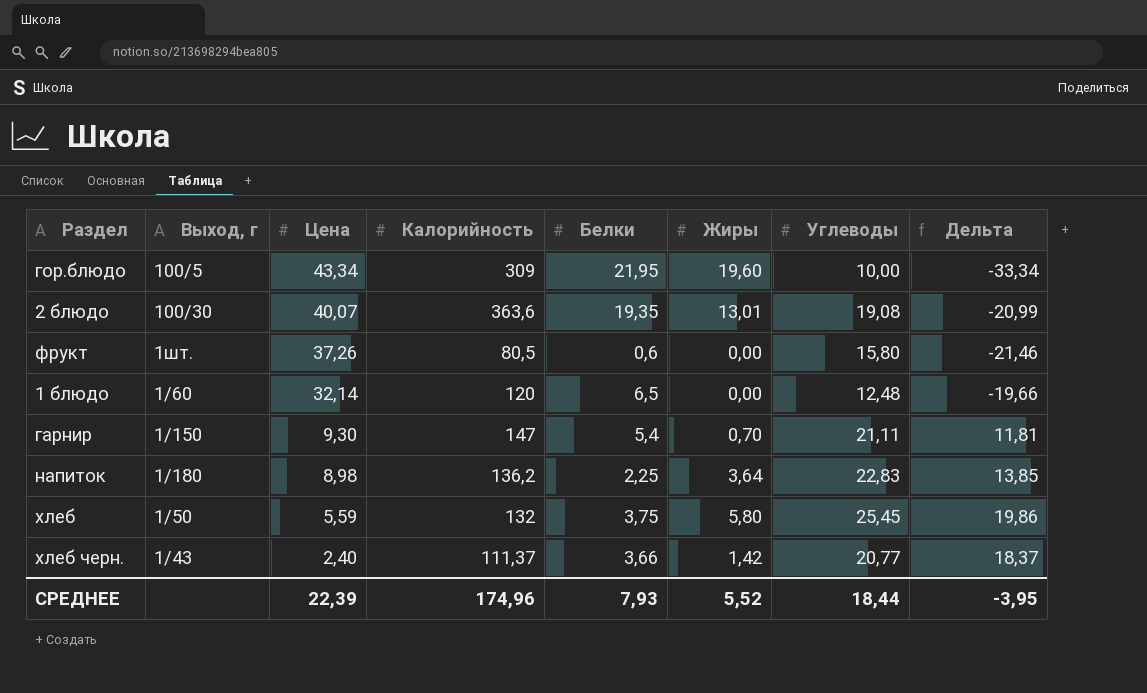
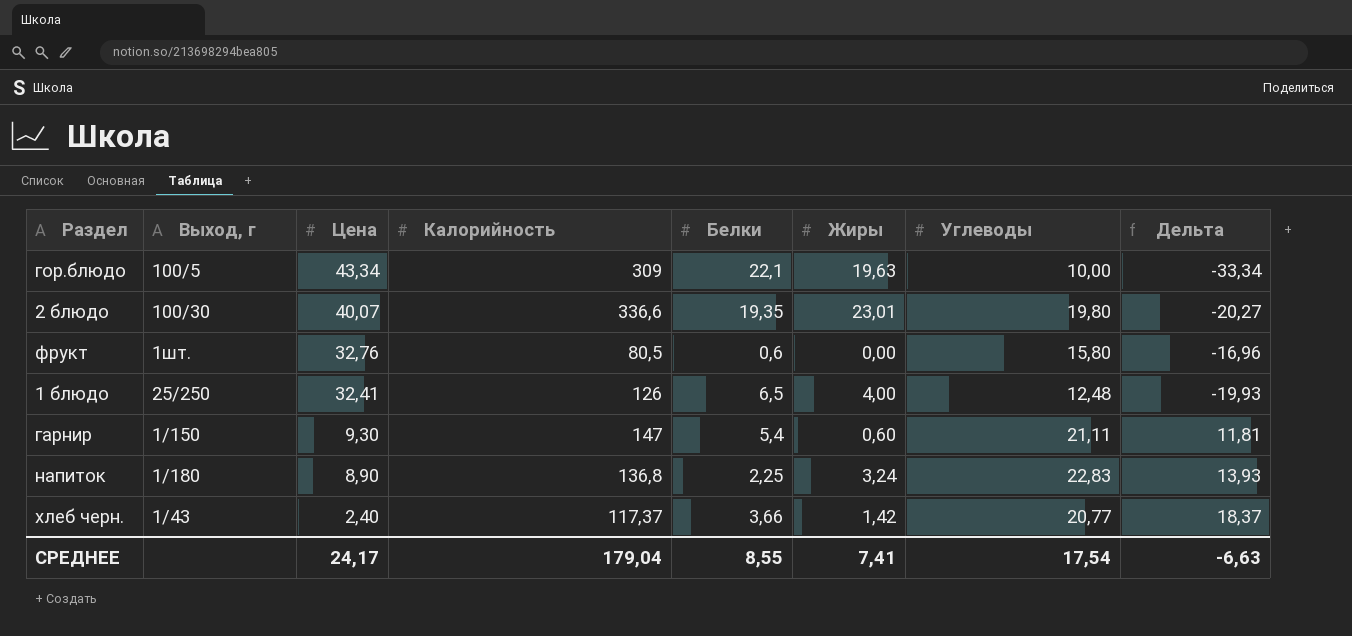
row хлеб: 1/50 | 5,59 | 132 | 3,75 | 5,80 | 25,45 | 19,86 -> none
гор.блюдо | Белки: 21,95 -> 22,1
гор.блюдо | Жиры: 19,60 -> 19,63
2 блюдо | Калорийность: 363,6 -> 336,6
2 блюдо | Жиры: 13,01 -> 23,01
2 блюдо | Углеводы: 19,08 -> 19,80
2 блюдо | Дельта: -20,99 -> -20,27
фрукт | Цена: 37,26 -> 32,76
фрукт | Дельта: -21,46 -> -16,96
1 блюдо | Выход, г: 1/60 -> 25/250
1 блюдо | Цена: 32,14 -> 32,41
1 блюдо | Калорийность: 120 -> 126
1 блюдо | Жиры: 0,00 -> 4,00
1 блюдо | Дельта: -19,66 -> -19,93
гарнир | Жиры: 0,70 -> 0,60
напиток | Цена: 8,98 -> 8,90
напиток | Калорийность: 136,2 -> 136,8
напиток | Жиры: 3,64 -> 3,24
напиток | Дельта: 13,85 -> 13,93
хлеб черн. | Калорийность: 111,37 -> 117,37
СРЕДНЕЕ | Цена: 22,39 -> 24,17
СРЕДНЕЕ | Калорийность: 174,96 -> 179,04
СРЕДНЕЕ | Белки: 7,93 -> 8,55
СРЕДНЕЕ | Жиры: 5,52 -> 7,41
СРЕДНЕЕ | Углеводы: 18,44 -> 17,54
СРЕДНЕЕ | Дельта: -3,95 -> -6,63

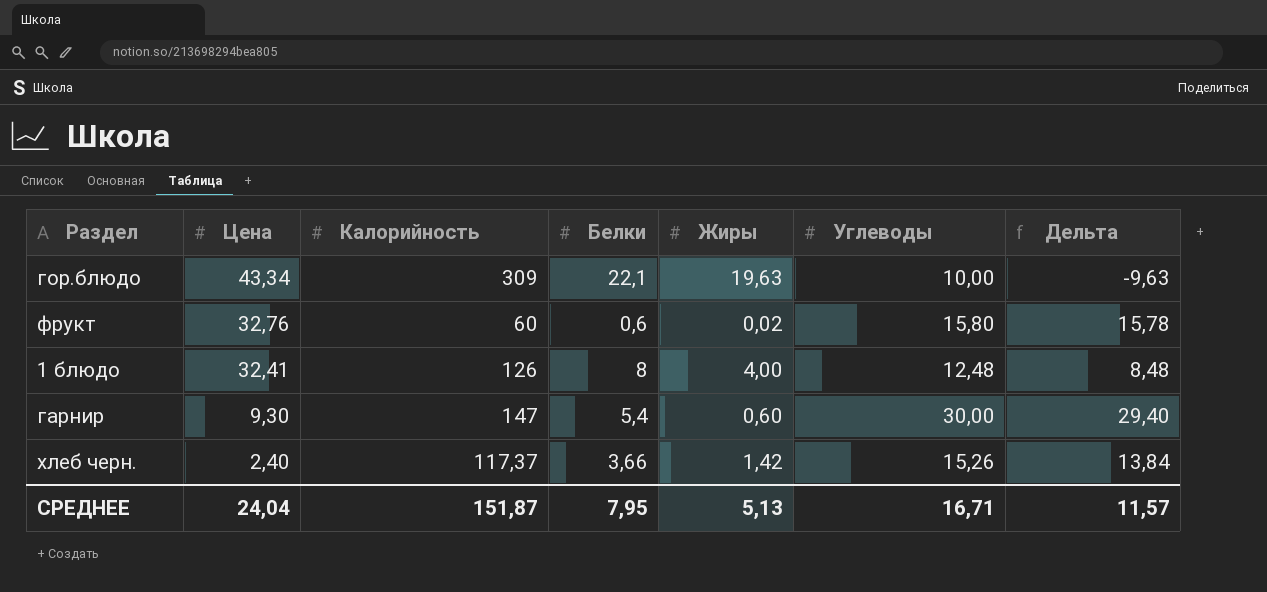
column Выход, г | position: 2 -> none
column Дельта | formula: [Углеводы] - [Цена] -> [Углеводы] - [Жиры]
row 2 блюдо: 100/30 | 40,07 | 336,6 | 19,35 | 23,01 | 19,80 | -20,27 -> none
row напиток: 1/180 | 8,90 | 136,8 | 2,25 | 3,24 | 22,83 | 13,93 -> none
фрукт | Калорийность: 80,5 -> 60
фрукт | Жиры: 0,00 -> 0,02
1 блюдо | Белки: 6,5 -> 8
гарнир | Углеводы: 21,11 -> 30,00
хлеб черн. | Углеводы: 20,77 -> 15,26
СРЕДНЕЕ | Цена: 24,17 -> 24,04
СРЕДНЕЕ | Калорийность: 179,04 -> 151,87
СРЕДНЕЕ | Белки: 8,55 -> 7,95
СРЕДНЕЕ | Жиры: 7,41 -> 5,13
СРЕДНЕЕ | Углеводы: 17,54 -> 16,71
СРЕДНЕЕ | Дельта: -6,63 -> 11,57

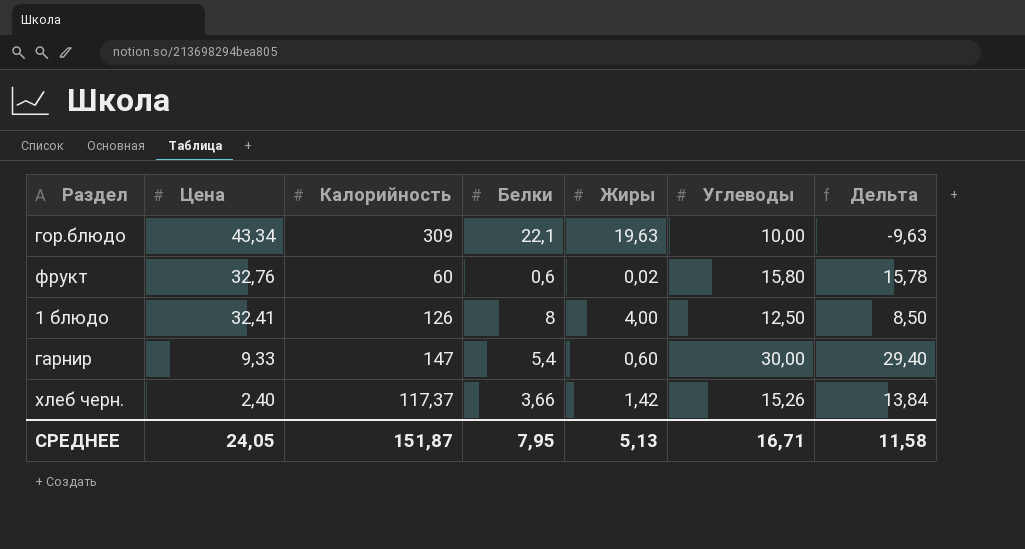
1 блюдо | Углеводы: 12,48 -> 12,50
1 блюдо | Дельта: 8,48 -> 8,50
гарнир | Цена: 9,30 -> 9,33
СРЕДНЕЕ | Цена: 24,04 -> 24,05
СРЕДНЕЕ | Дельта: 11,57 -> 11,58

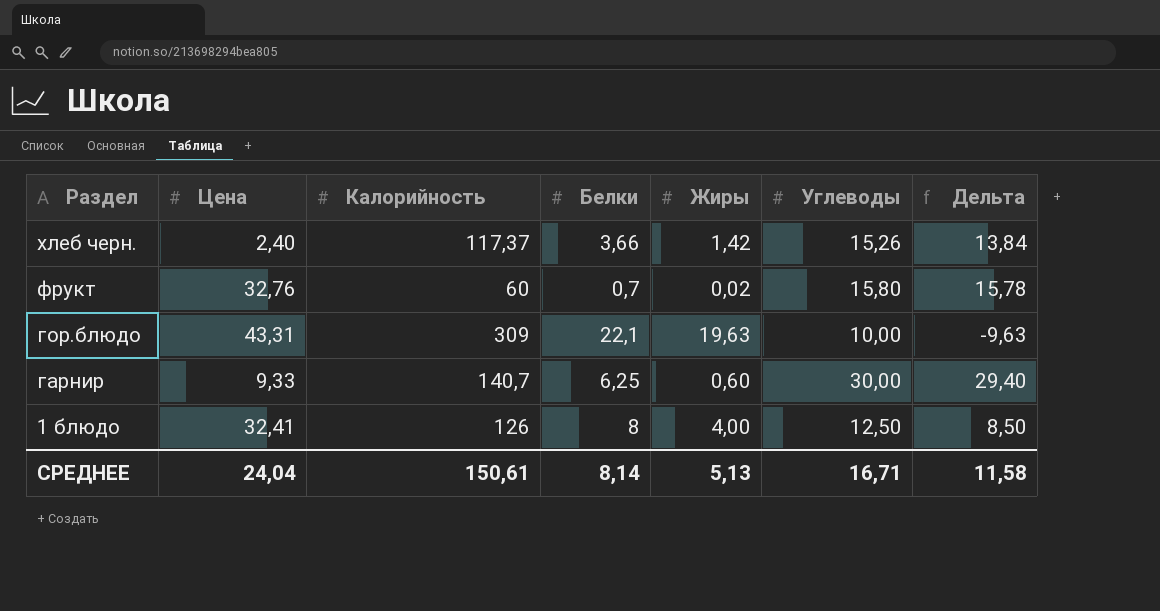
row order: Цена descending -> Раздел descending
фрукт | Белки: 0,6 -> 0,7
гор.блюдо | Цена: 43,34 -> 43,31
гарнир | Калорийность: 147 -> 140,7
гарнир | Белки: 5,4 -> 6,25
СРЕДНЕЕ | Цена: 24,05 -> 24,04
СРЕДНЕЕ | Калорийность: 151,87 -> 150,61
СРЕДНЕЕ | Белки: 7,95 -> 8,14

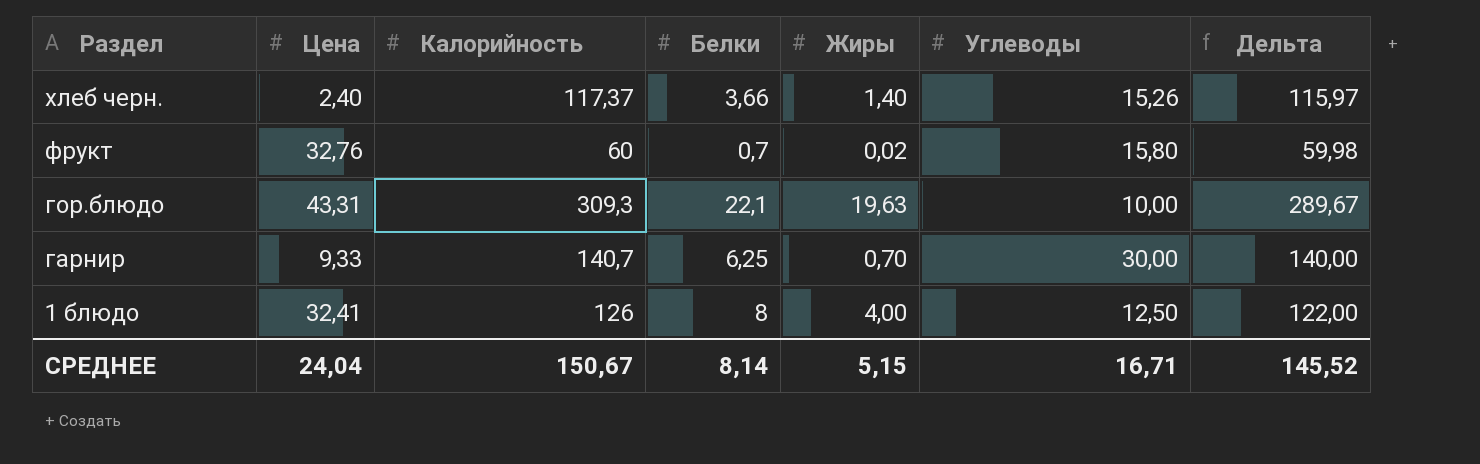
column Дельта | formula: [Углеводы] - [Жиры] -> [Калорийность] - [Жиры]
хлеб черн. | Жиры: 1,42 -> 1,40
гор.блюдо | Калорийность: 309 -> 309,3
гарнир | Жиры: 0,60 -> 0,70
СРЕДНЕЕ | Калорийность: 150,61 -> 150,67
СРЕДНЕЕ | Жиры: 5,13 -> 5,15
СРЕДНЕЕ | Дельта: 11,58 -> 145,52

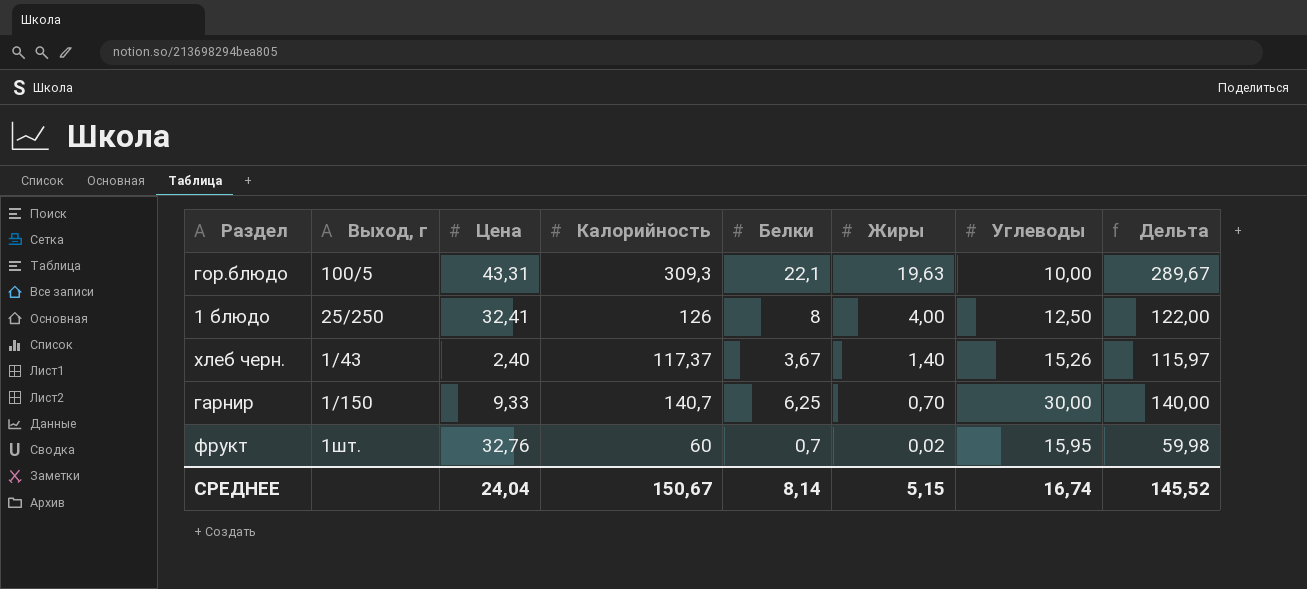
row order: Раздел descending -> Жиры descending
column Выход, г | position: none -> 2
хлеб черн. | Белки: 3,66 -> 3,67
фрукт | Углеводы: 15,80 -> 15,95
СРЕДНЕЕ | Углеводы: 16,71 -> 16,74

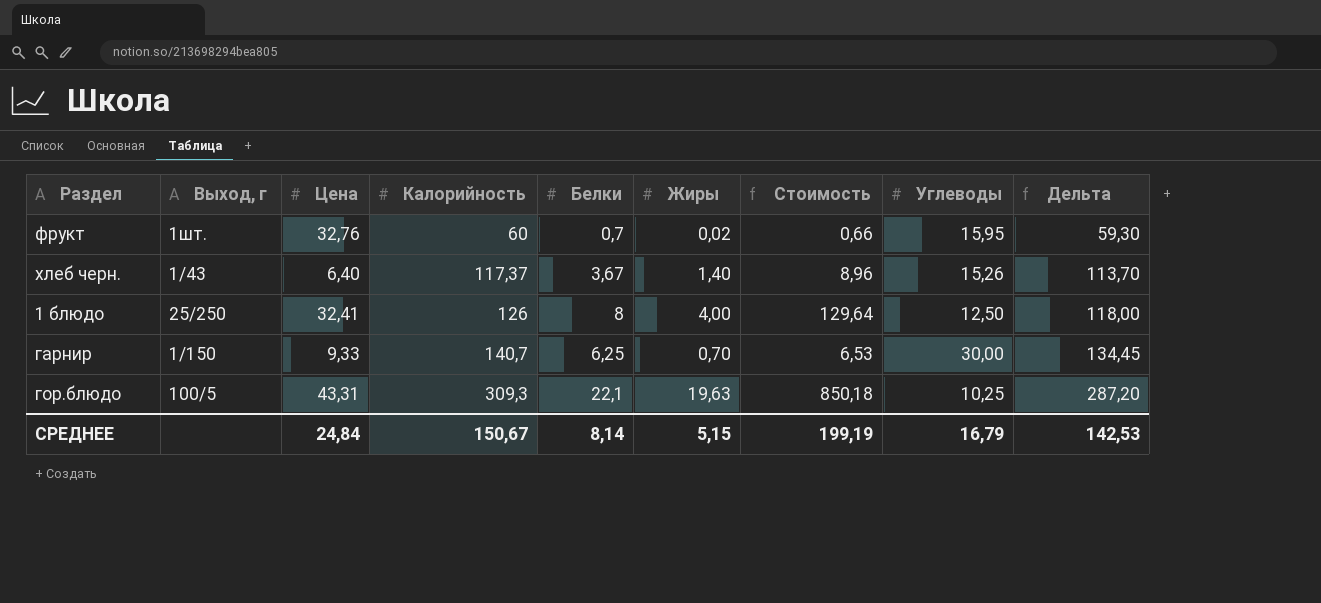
row order: Жиры descending -> Калорийность ascending
column Стоимость | formula: none -> [Цена] * [Жиры]
column Дельта | formula: [Калорийность] - [Жиры] -> [Калорийность] - [Белки]
хлеб черн. | Цена: 2,40 -> 6,40
гор.блюдо | Углеводы: 10,00 -> 10,25
СРЕДНЕЕ | Цена: 24,04 -> 24,84
СРЕДНЕЕ | Углеводы: 16,74 -> 16,79
СРЕДНЕЕ | Дельта: 145,52 -> 142,53

